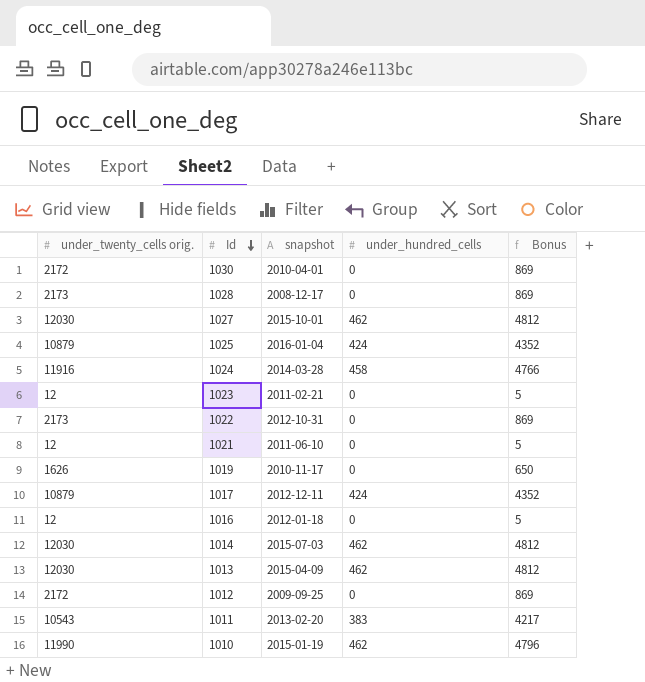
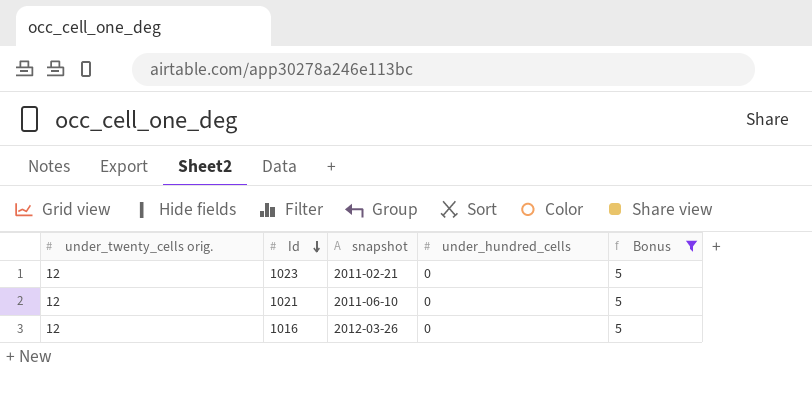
filter: none -> Bonus = 5
1016 | snapshot: 2012-01-18 -> 2012-03-26

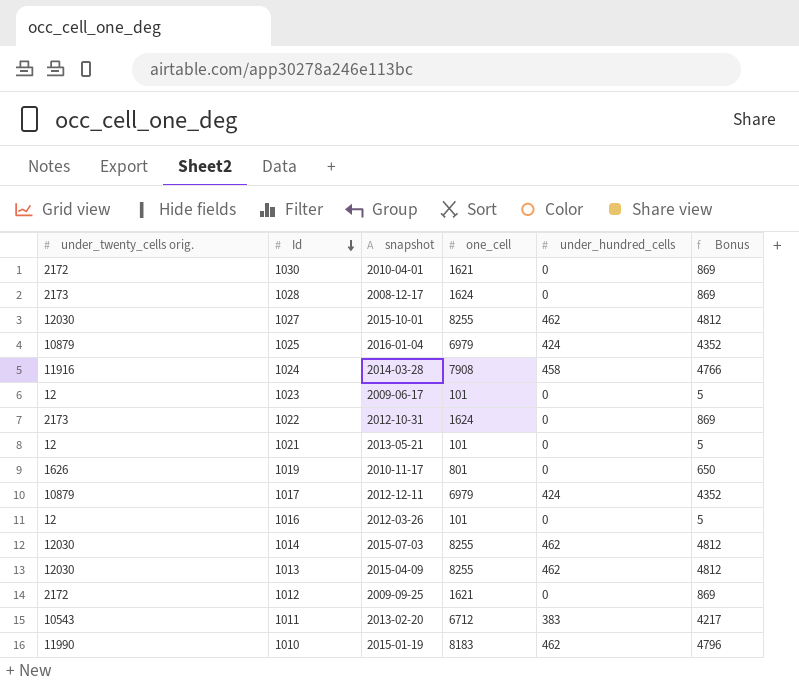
filter: Bonus = 5 -> none
column one_cell | position: none -> 4
1023 | snapshot: 2011-02-21 -> 2009-06-17
1021 | snapshot: 2011-06-10 -> 2013-05-21

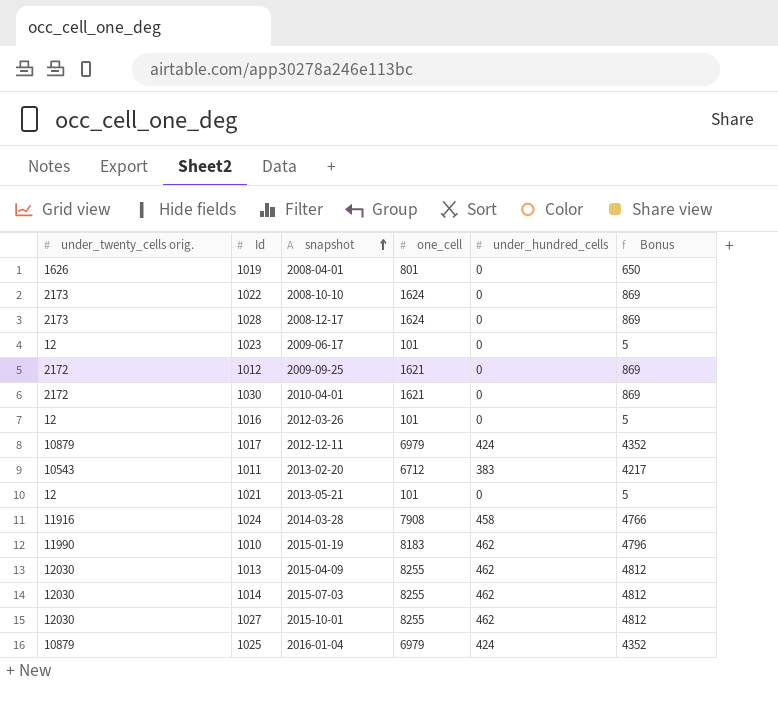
row order: Id descending -> snapshot ascending
1019 | snapshot: 2010-11-17 -> 2008-04-01
1022 | snapshot: 2012-10-31 -> 2008-10-10

